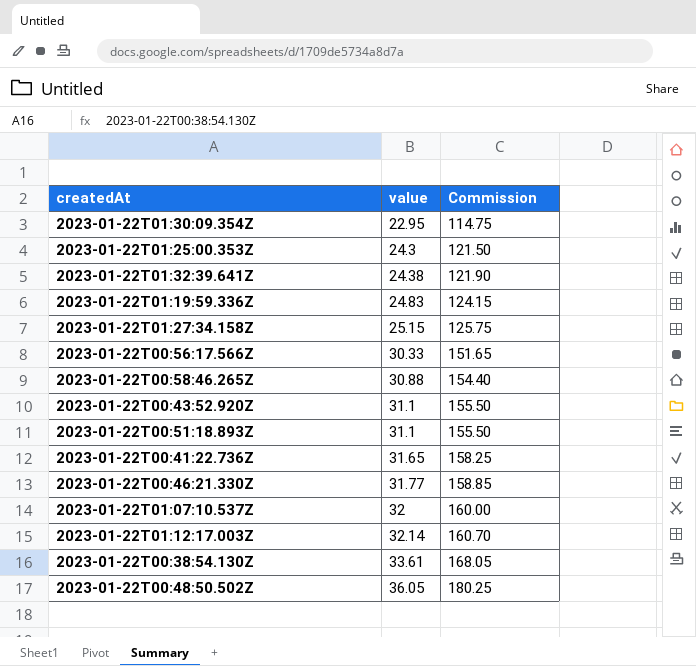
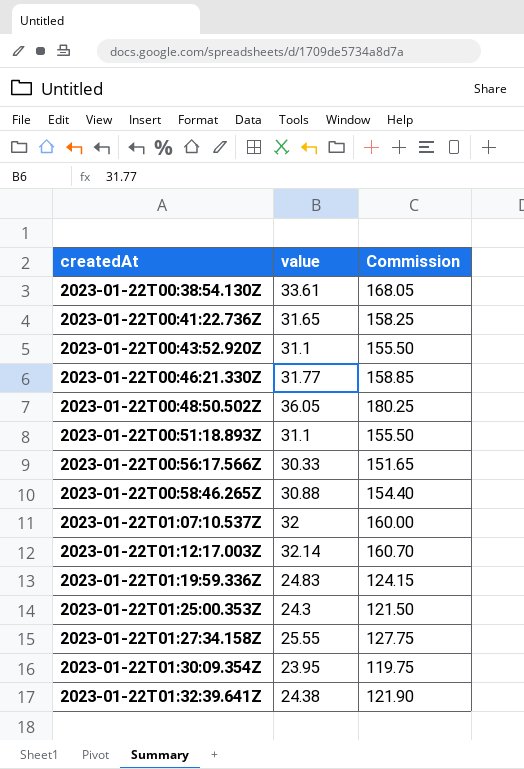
row order: value ascending -> createdAt ascending
2023-01-22T01:27:34.158Z | value: 25.15 -> 25.55
2023-01-22T01:27:34.158Z | Commission: 125.75 -> 127.75
2023-01-22T01:30:09.354Z | value: 22.95 -> 23.95
2023-01-22T01:30:09.354Z | Commission: 114.75 -> 119.75

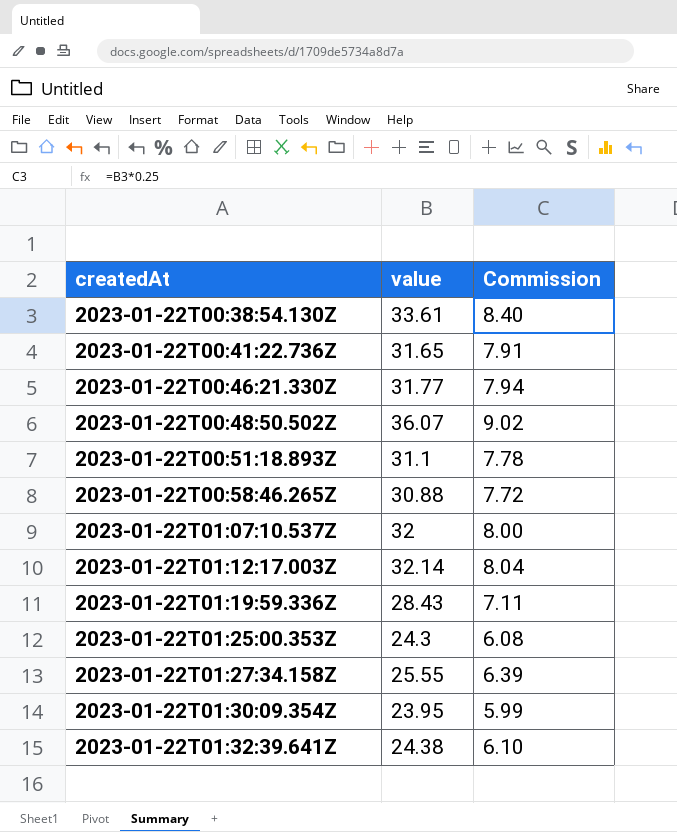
column Commission | formula: [value] * 5 -> [value] * 0.25
row 2023-01-22T00:43:52.920Z: 31.1 | 155.50 -> none
row 2023-01-22T00:56:17.566Z: 30.33 | 151.65 -> none
2023-01-22T00:48:50.502Z | value: 36.05 -> 36.07
2023-01-22T01:19:59.336Z | value: 24.83 -> 28.43

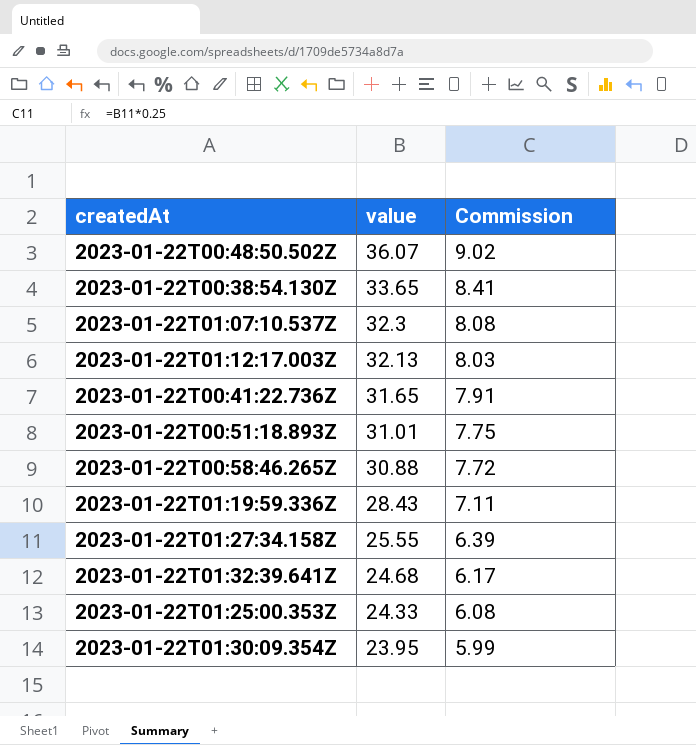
row order: createdAt ascending -> value descending
row 2023-01-22T00:46:21.330Z: 31.77 | 7.94 -> none
2023-01-22T00:38:54.130Z | value: 33.61 -> 33.65
2023-01-22T00:38:54.130Z | Commission: 8.40 -> 8.41
2023-01-22T01:07:10.537Z | value: 32 -> 32.3
2023-01-22T01:07:10.537Z | Commission: 8.00 -> 8.08
2023-01-22T01:12:17.003Z | value: 32.14 -> 32.13
2023-01-22T01:12:17.003Z | Commission: 8.04 -> 8.03
2023-01-22T00:51:18.893Z | value: 31.1 -> 31.01
2023-01-22T00:51:18.893Z | Commission: 7.78 -> 7.75
2023-01-22T01:32:39.641Z | value: 24.38 -> 24.68
2023-01-22T01:32:39.641Z | Commission: 6.10 -> 6.17
2023-01-22T01:25:00.353Z | value: 24.3 -> 24.33

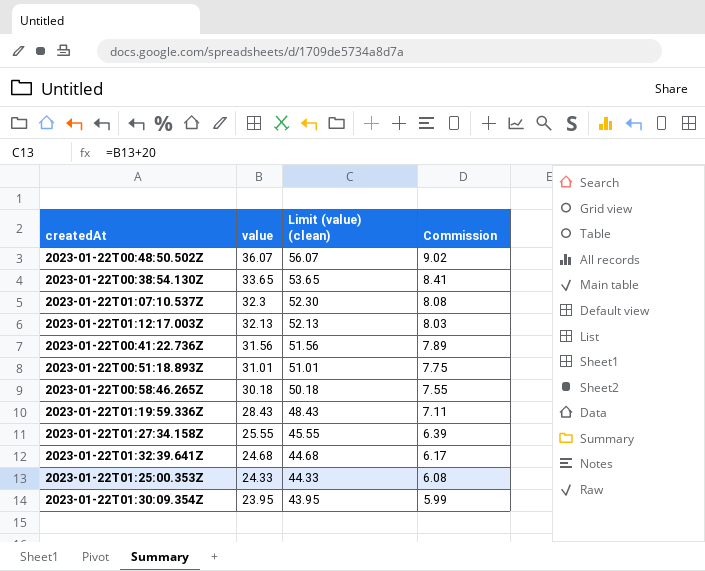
column Limit (value) (clean) | formula: none -> [value] + 20
2023-01-22T00:41:22.736Z | value: 31.65 -> 31.56
2023-01-22T00:41:22.736Z | Commission: 7.91 -> 7.89
2023-01-22T00:58:46.265Z | value: 30.88 -> 30.18
2023-01-22T00:58:46.265Z | Commission: 7.72 -> 7.55

